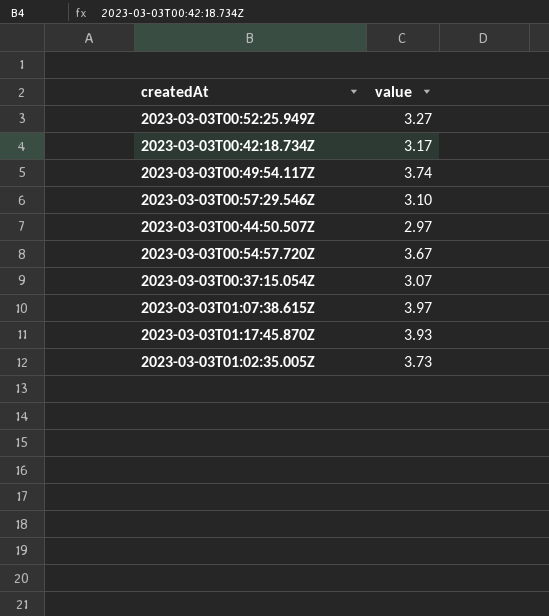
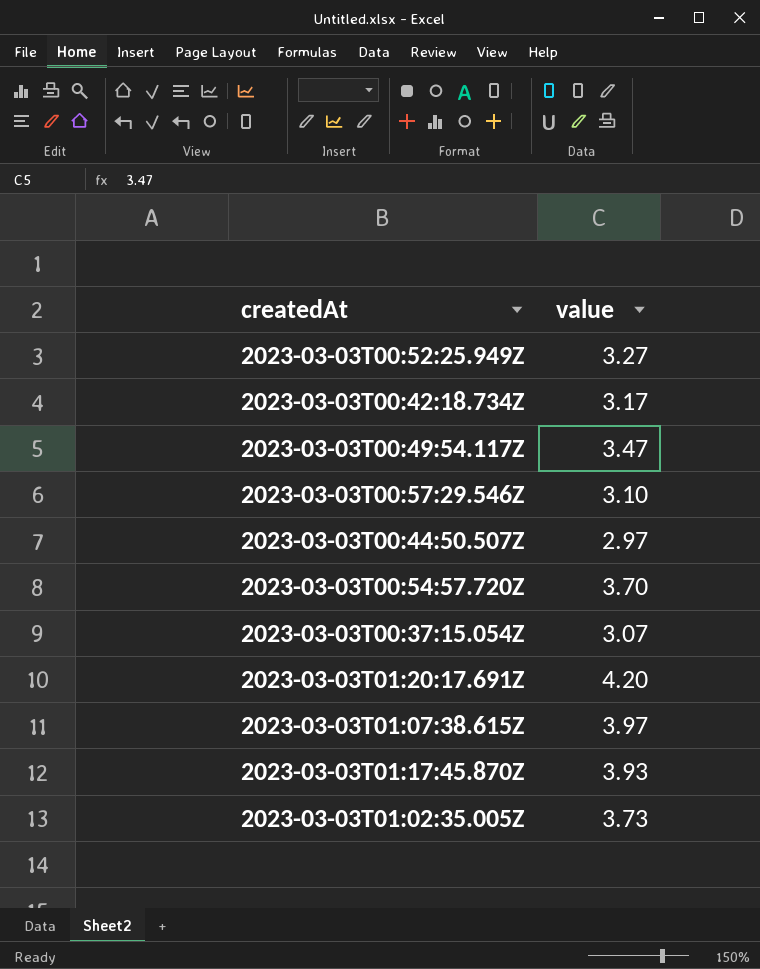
2023-03-03T00:49:54.117Z | value: 3.74 -> 3.47
2023-03-03T00:54:57.720Z | value: 3.67 -> 3.70
row 2023-03-03T01:20:17.691Z: none -> 4.20

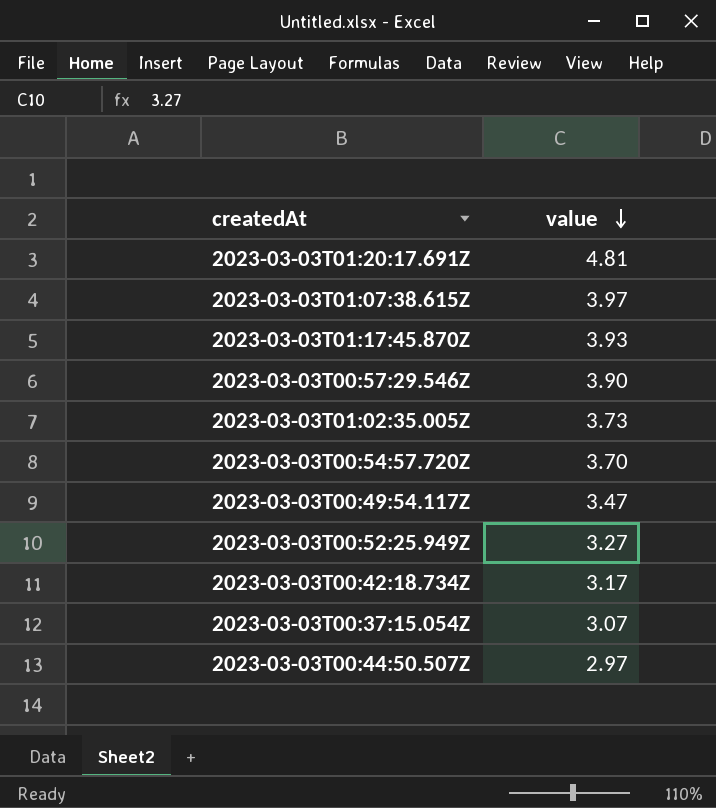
row order: none -> value descending
2023-03-03T01:20:17.691Z | value: 4.20 -> 4.81
2023-03-03T00:57:29.546Z | value: 3.10 -> 3.90

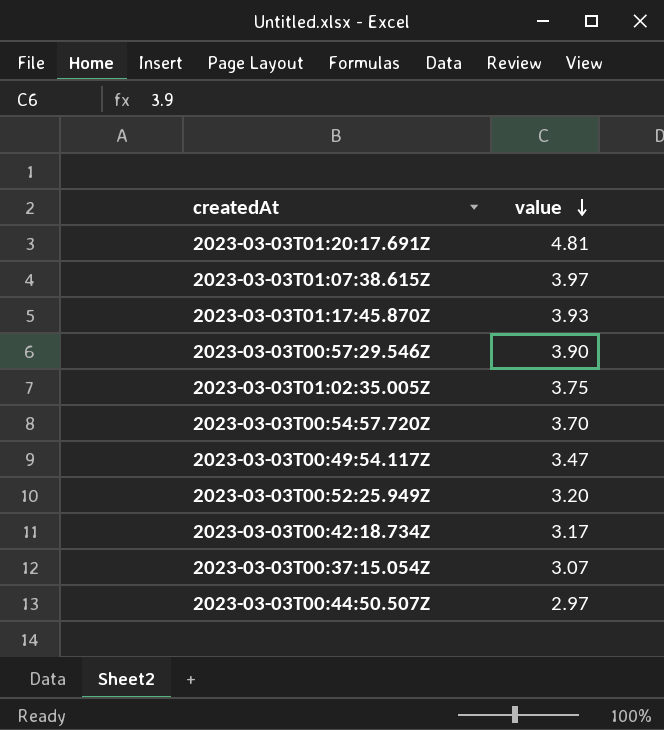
2023-03-03T01:02:35.005Z | value: 3.73 -> 3.75
2023-03-03T00:52:25.949Z | value: 3.27 -> 3.20

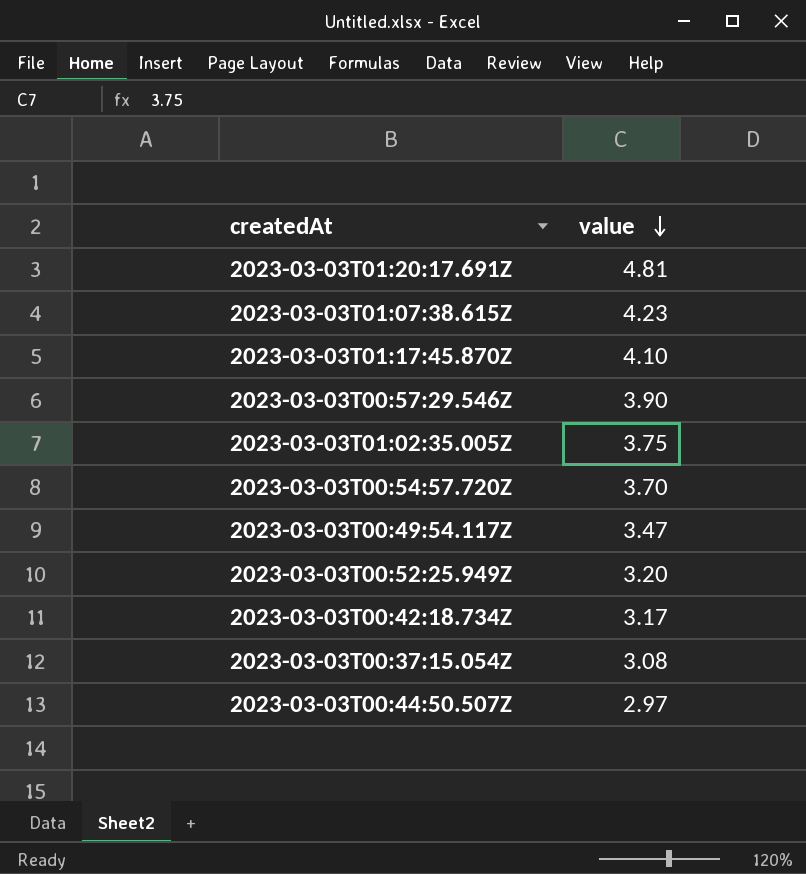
2023-03-03T01:07:38.615Z | value: 3.97 -> 4.23
2023-03-03T01:17:45.870Z | value: 3.93 -> 4.10
2023-03-03T00:37:15.054Z | value: 3.07 -> 3.08

